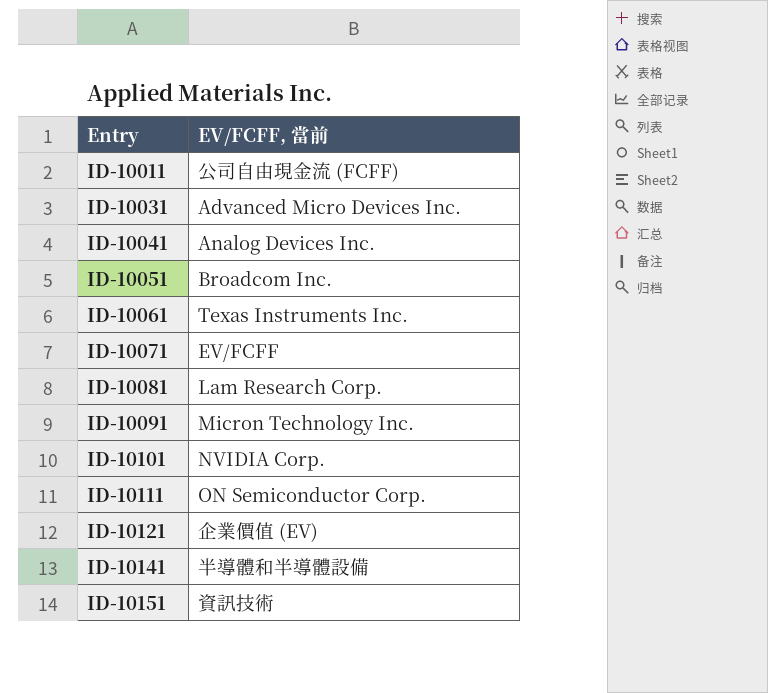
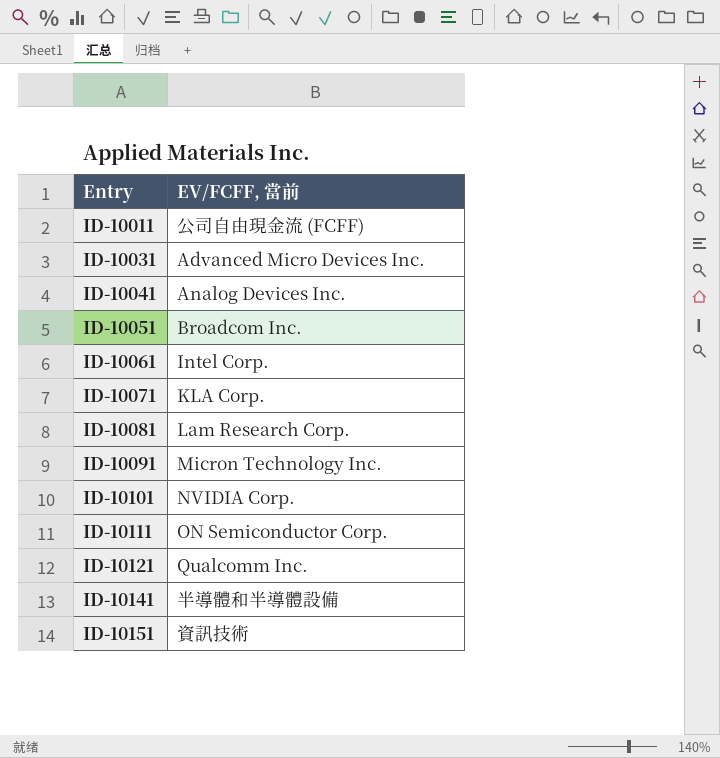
ID-10061 | EV/FCFF, 當前: Texas Instruments Inc. -> Intel Corp.
ID-10071 | EV/FCFF, 當前: EV/FCFF -> KLA Corp.
ID-10121 | EV/FCFF, 當前: 企業價值 (EV) -> Qualcomm Inc.

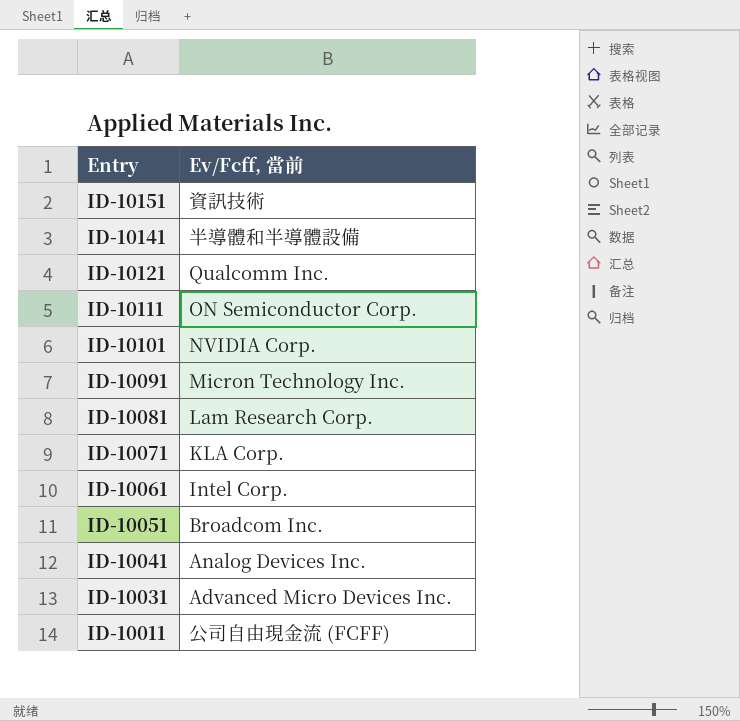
row order: Entry ascending -> Entry descending
column name: EV/FCFF, 當前 -> Ev/Fcff, 當前

